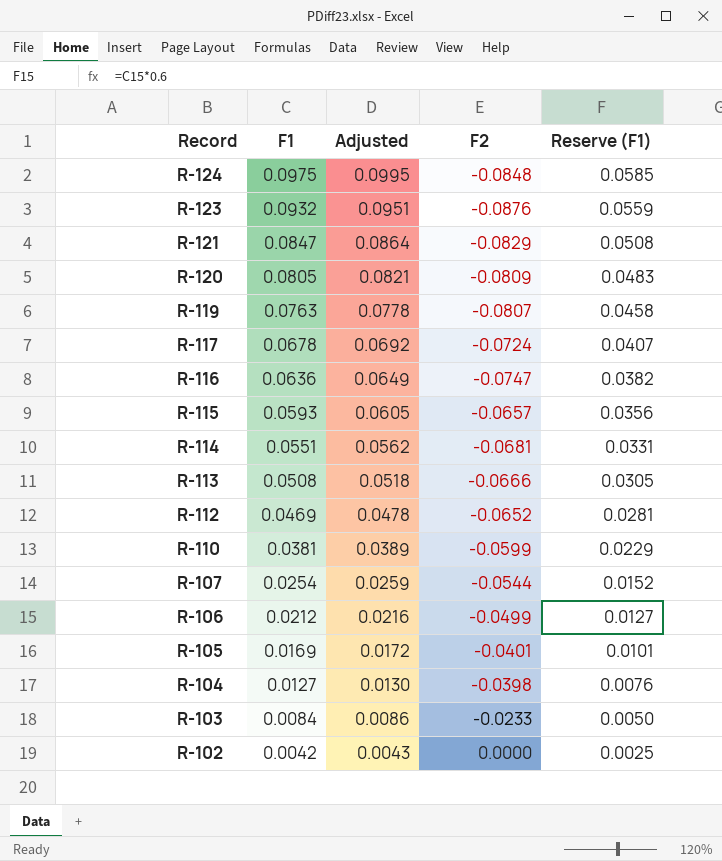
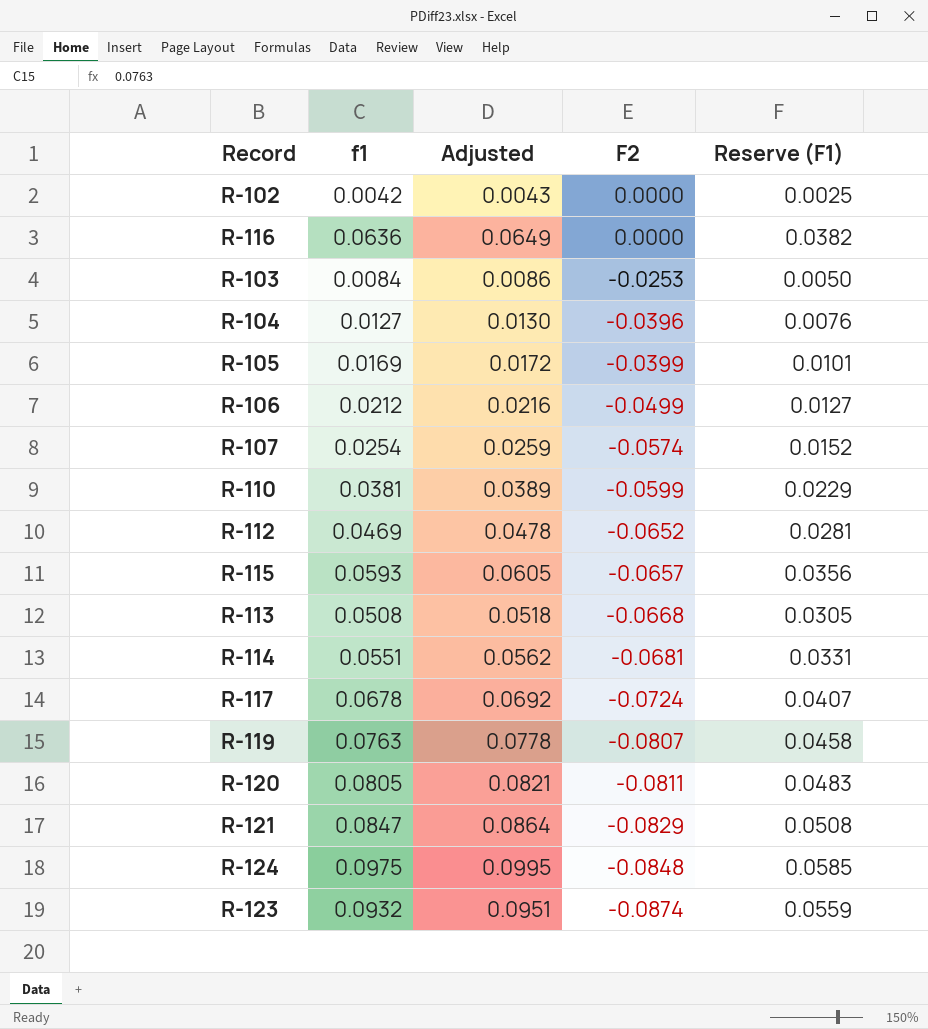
row order: Record descending -> F2 descending
column name: F1 -> f1
R-116 | F2: -0.0747 -> 0.0000
R-103 | F2: -0.0233 -> -0.0253
R-104 | F2: -0.0398 -> -0.0396
R-105 | F2: -0.0401 -> -0.0399
R-107 | F2: -0.0544 -> -0.0574
R-113 | F2: -0.0666 -> -0.0668
R-120 | F2: -0.0809 -> -0.0811
R-123 | F2: -0.0876 -> -0.0874

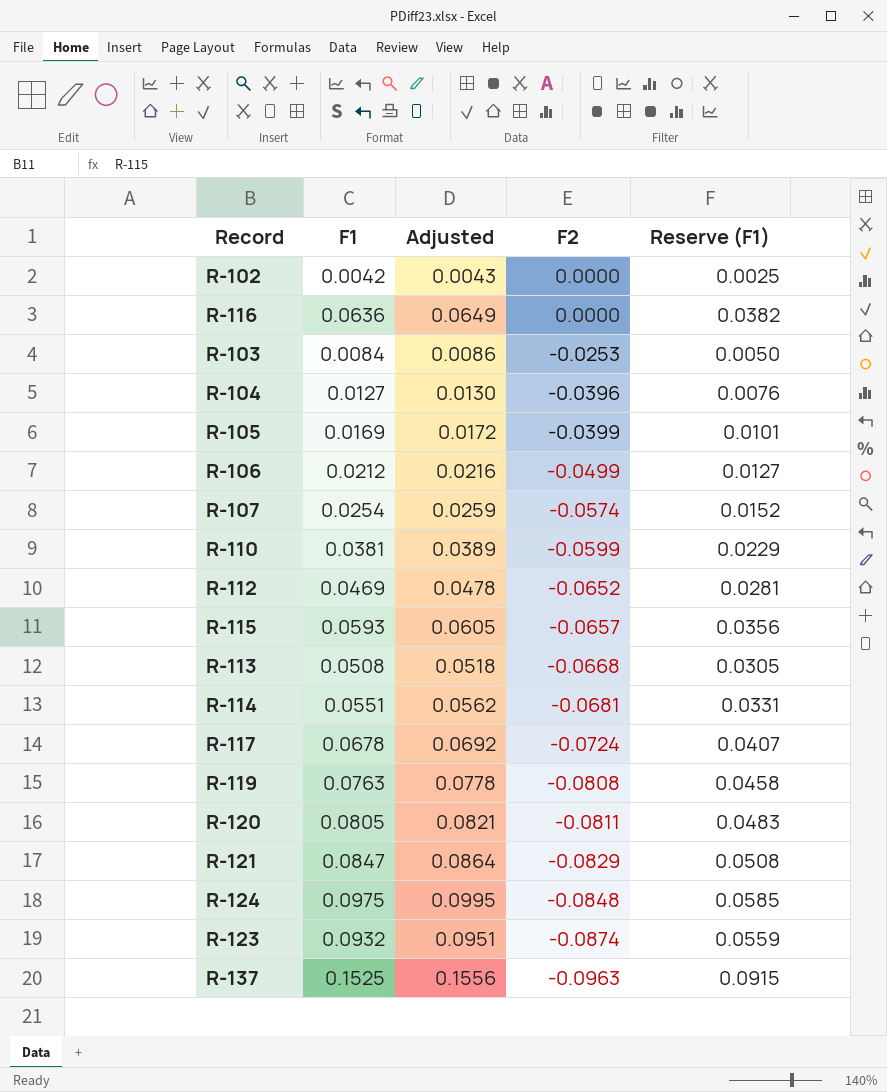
column name: f1 -> F1
R-119 | F2: -0.0807 -> -0.0808
row R-137: none -> 0.1525 | 0.1556 | -0.0963 | 0.0915

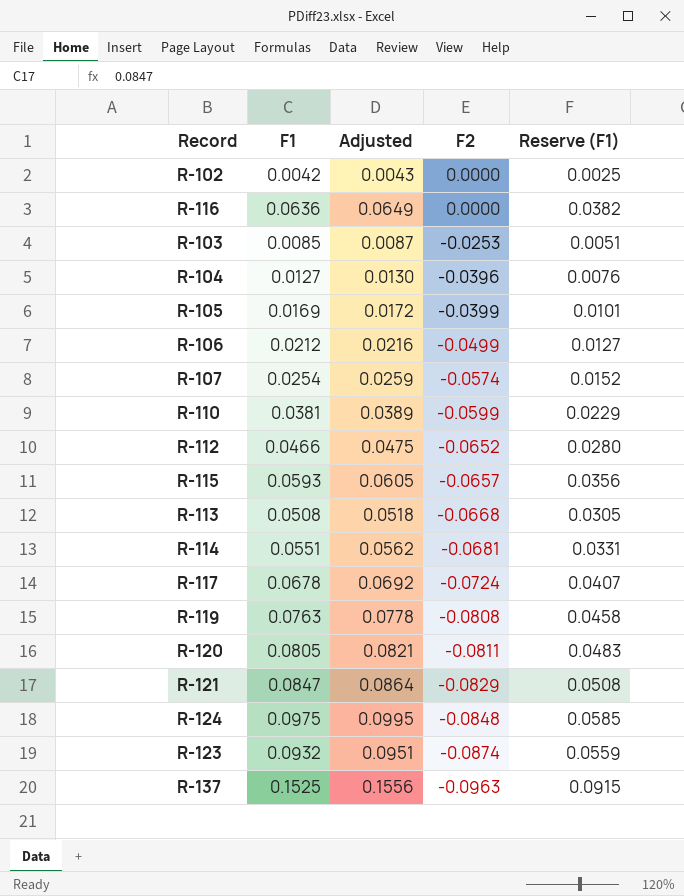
R-103 | F1: 0.0084 -> 0.0085
R-103 | Adjusted: 0.0086 -> 0.0087
R-103 | Reserve (F1): 0.0050 -> 0.0051
R-112 | F1: 0.0469 -> 0.0466
R-112 | Adjusted: 0.0478 -> 0.0475
R-112 | Reserve (F1): 0.0281 -> 0.0280

